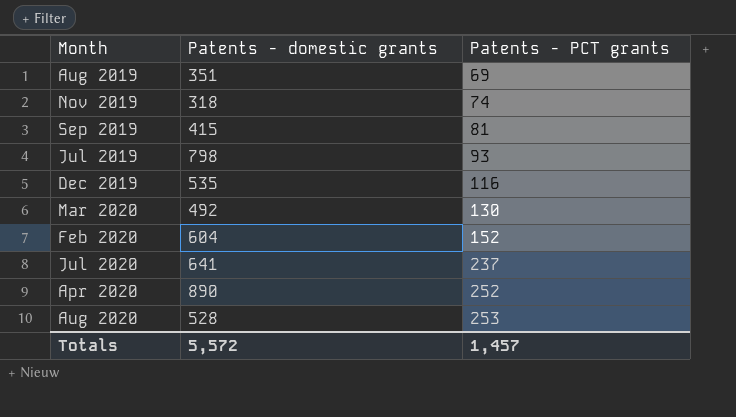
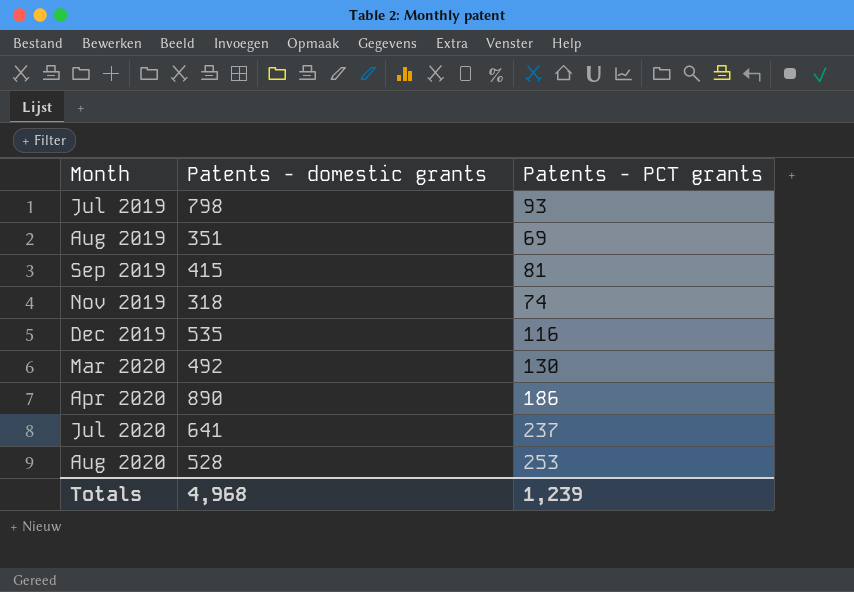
row order: Patents - PCT grants ascending -> Month ascending
row Feb 2020: 604 | 152 -> none
Apr 2020 | Patents - PCT grants: 252 -> 186
Totals | Patents - domestic grants: 5,572 -> 4,968
Totals | Patents - PCT grants: 1,457 -> 1,239

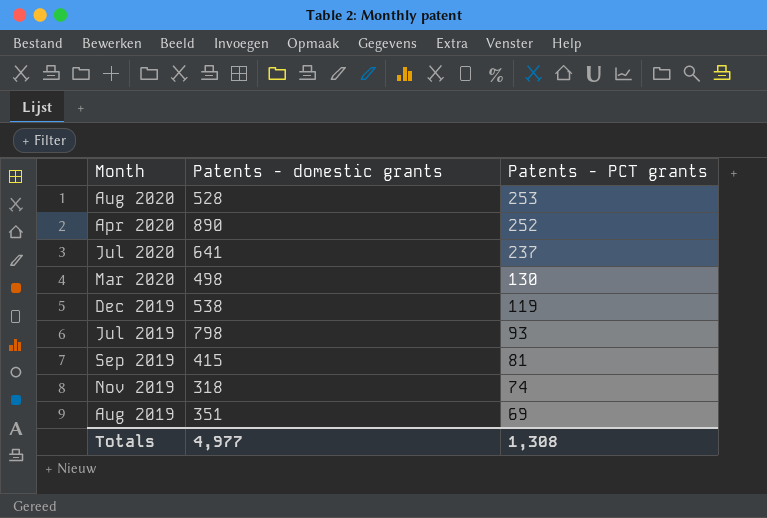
row order: Month ascending -> Patents - PCT grants descending
Apr 2020 | Patents - PCT grants: 186 -> 252
Mar 2020 | Patents - domestic grants: 492 -> 498
Dec 2019 | Patents - domestic grants: 535 -> 538
Dec 2019 | Patents - PCT grants: 116 -> 119
Totals | Patents - domestic grants: 4,968 -> 4,977
Totals | Patents - PCT grants: 1,239 -> 1,308

